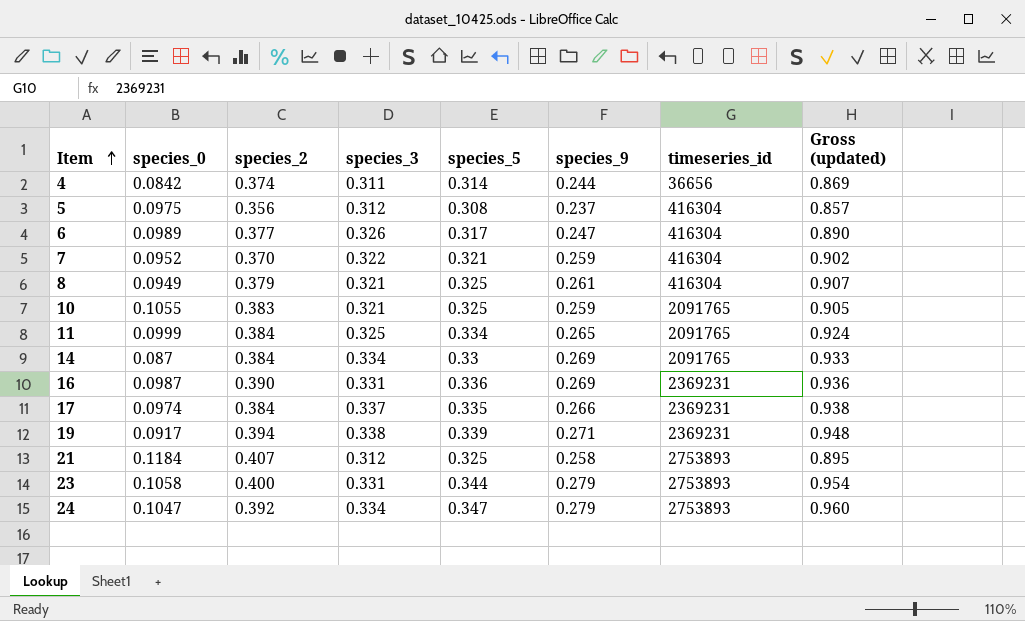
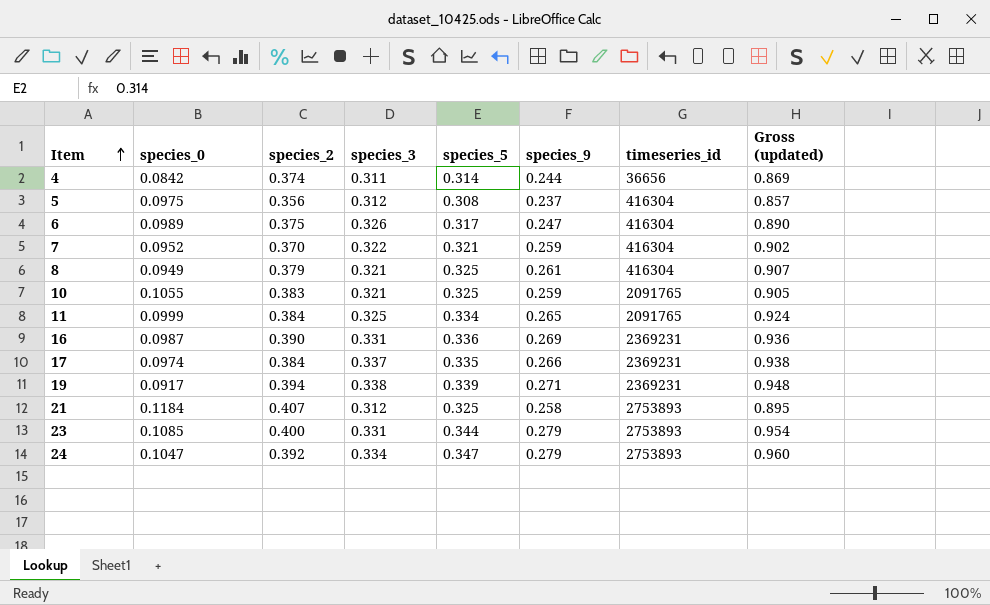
row 14: 0.087 | 0.384 | 0.334 | 0.33 | 0.269 | 2091765 | 0.933 -> none
6 | species_2: 0.377 -> 0.375
23 | species_0: 0.1058 -> 0.1085

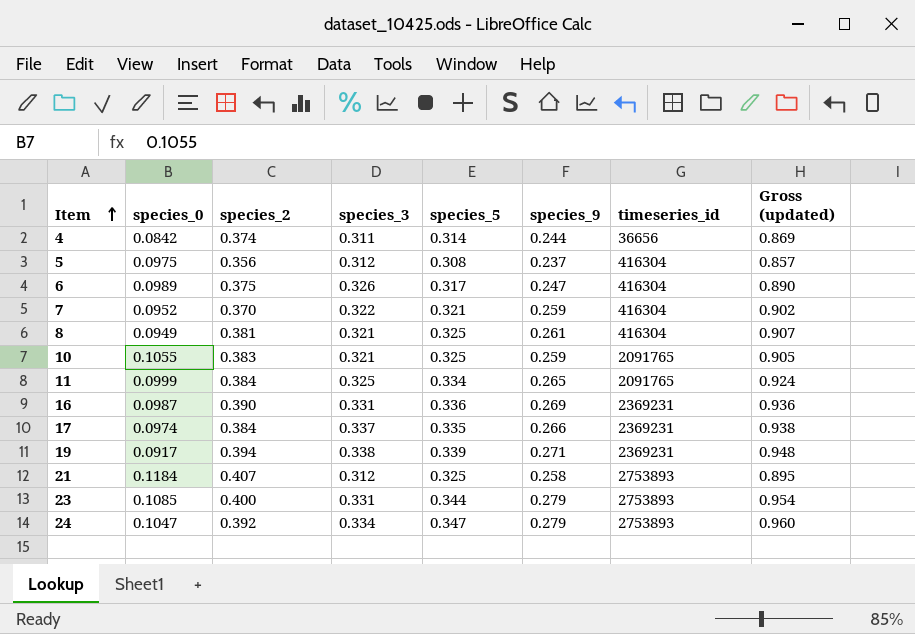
8 | species_2: 0.379 -> 0.381

